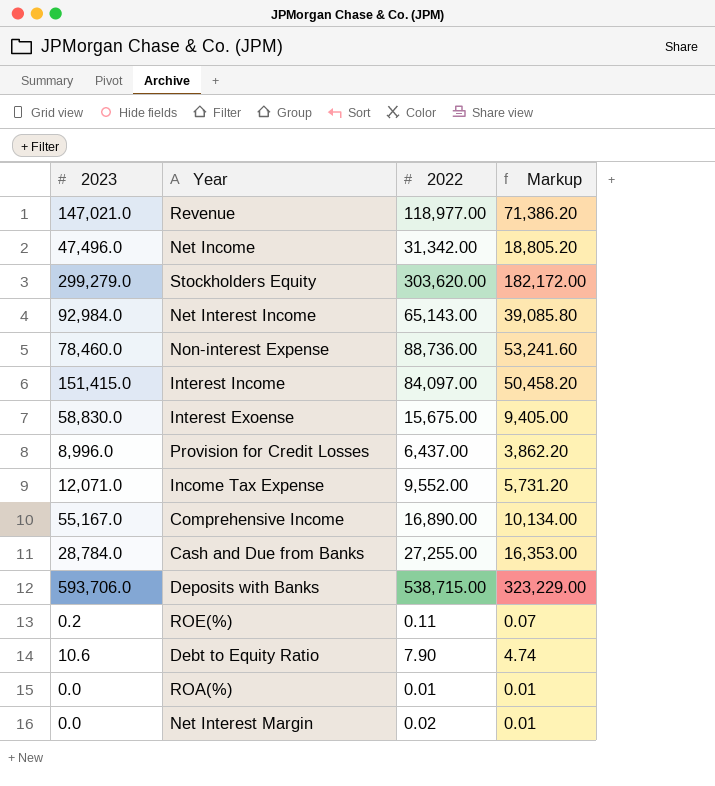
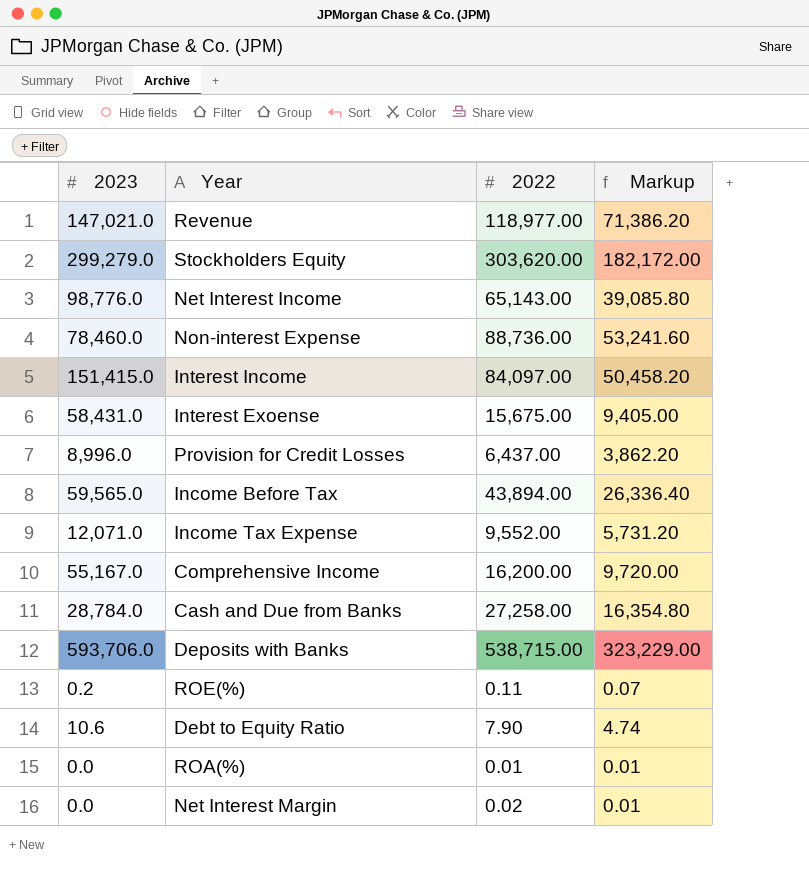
row Net Income: 47,496.0 | 31,342.00 | 18,805.20 -> none
Net Interest Income | 2023: 92,984.0 -> 98,776.0
Interest Exoense | 2023: 58,830.0 -> 58,431.0
row Income Before Tax: none -> 59,565.0 | 43,894.00 | 26,336.40
Comprehensive Income | 2022: 16,890.00 -> 16,200.00
Comprehensive Income | Markup: 10,134.00 -> 9,720.00
Cash and Due from Banks | 2022: 27,255.00 -> 27,258.00
Cash and Due from Banks | Markup: 16,353.00 -> 16,354.80

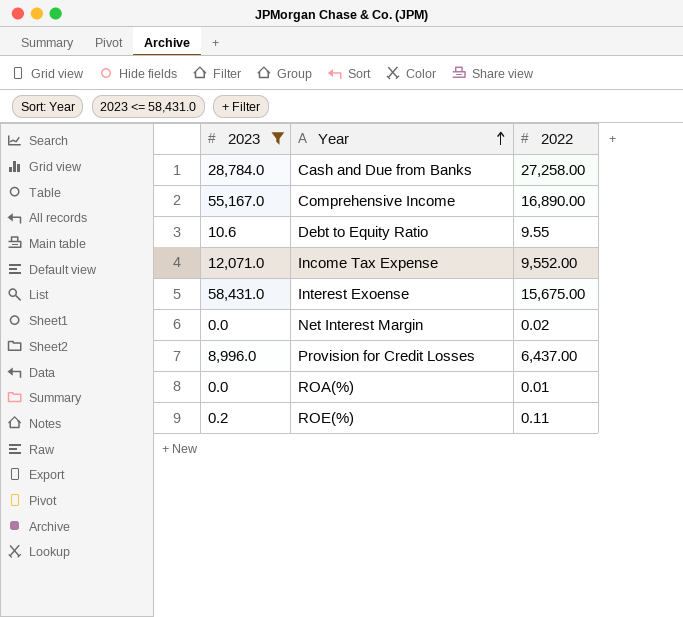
filter: none -> 2023 <= 58,431.0
row order: none -> Year ascending
column Markup | formula: [2022] * 0.6 -> none
Comprehensive Income | 2022: 16,200.00 -> 16,890.00
Debt to Equity Ratio | 2022: 7.90 -> 9.55

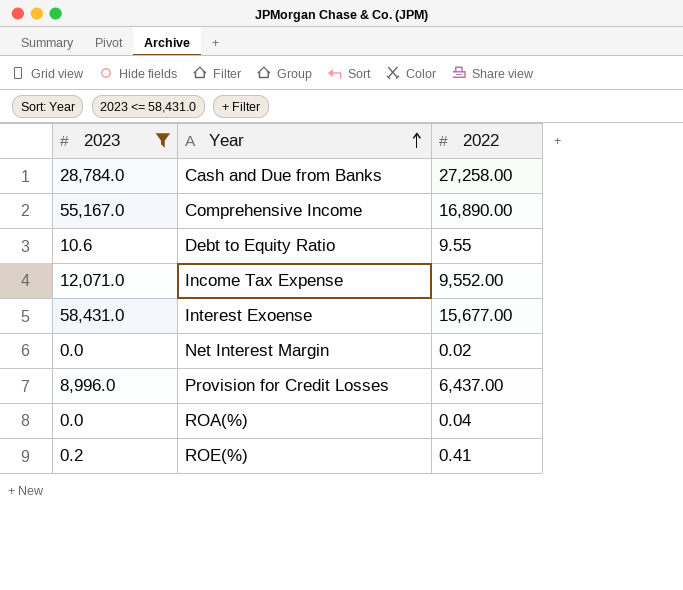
Interest Exoense | 2022: 15,675.00 -> 15,677.00
ROA(%) | 2022: 0.01 -> 0.04
ROE(%) | 2022: 0.11 -> 0.41

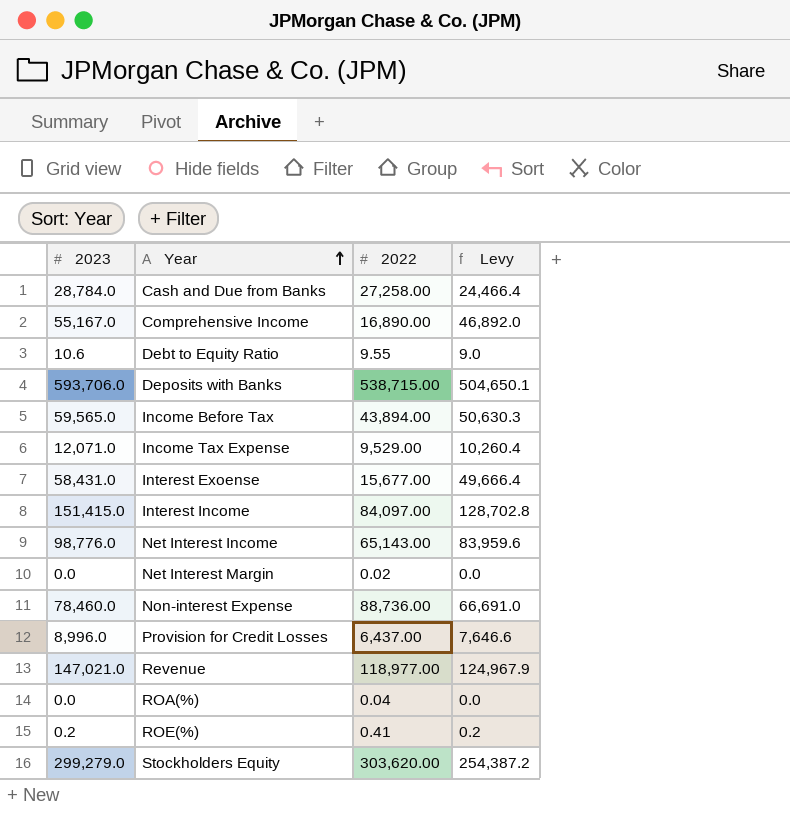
filter: 2023 <= 58,431.0 -> none
column Levy | formula: none -> [2023] * 0.85
Income Tax Expense | 2022: 9,552.00 -> 9,529.00

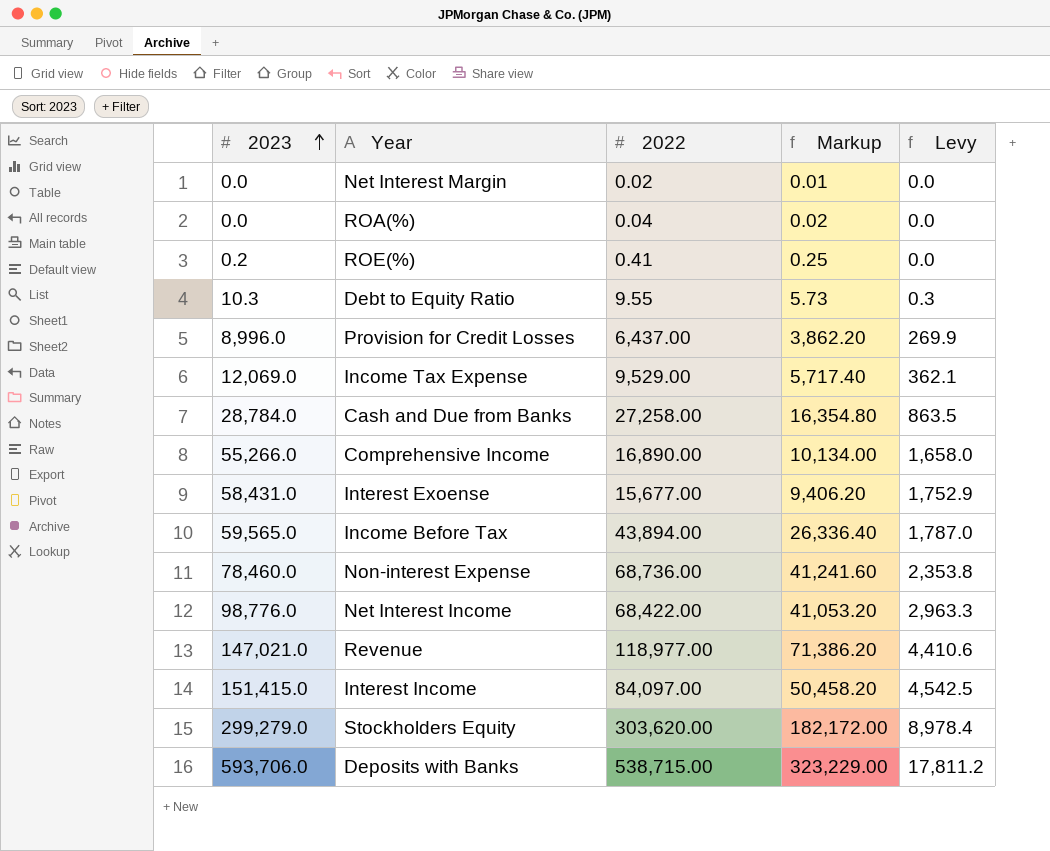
row order: Year ascending -> 2023 ascending
column Markup | formula: none -> [2022] * 0.6
column Levy | formula: [2023] * 0.85 -> [2023] * 0.03
Debt to Equity Ratio | 2023: 10.6 -> 10.3
Income Tax Expense | 2023: 12,071.0 -> 12,069.0
Comprehensive Income | 2023: 55,167.0 -> 55,266.0
Non-interest Expense | 2022: 88,736.00 -> 68,736.00
Net Interest Income | 2022: 65,143.00 -> 68,422.00

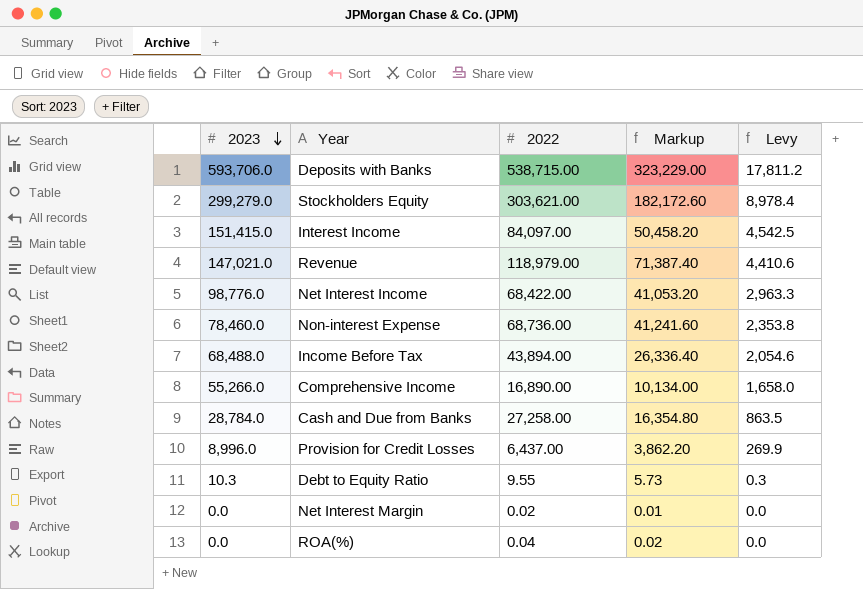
row order: 2023 ascending -> 2023 descending
row ROE(%): 0.2 | 0.41 | 0.25 | 0.0 -> none
row Income Tax Expense: 12,069.0 | 9,529.00 | 5,717.40 | 362.1 -> none
row Interest Exoense: 58,431.0 | 15,677.00 | 9,406.20 | 1,752.9 -> none
Stockholders Equity | 2022: 303,620.00 -> 303,621.00
Stockholders Equity | Markup: 182,172.00 -> 182,172.60
Revenue | 2022: 118,977.00 -> 118,979.00
Revenue | Markup: 71,386.20 -> 71,387.40
Income Before Tax | 2023: 59,565.0 -> 68,488.0
Income Before Tax | Levy: 1,787.0 -> 2,054.6

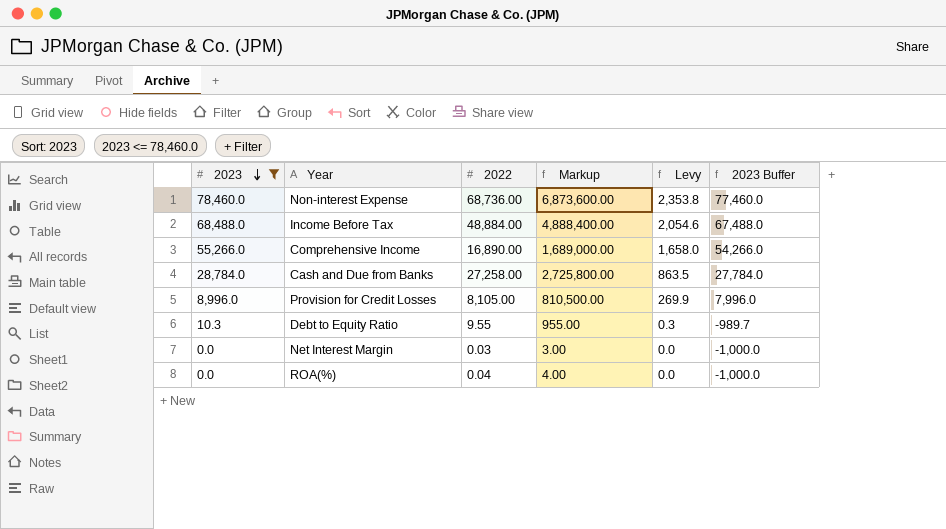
filter: none -> 2023 <= 78,460.0
column Markup | formula: [2022] * 0.6 -> [2022] * 100
column 2023 Buffer | formula: none -> [2023] - 1000
Income Before Tax | 2022: 43,894.00 -> 48,884.00
Provision for Credit Losses | 2022: 6,437.00 -> 8,105.00
Net Interest Margin | 2022: 0.02 -> 0.03

